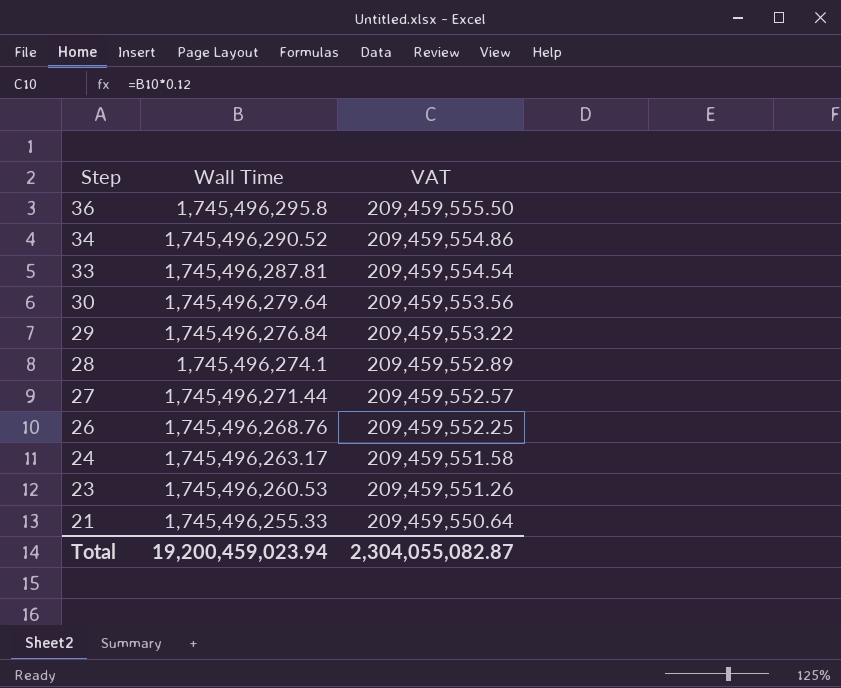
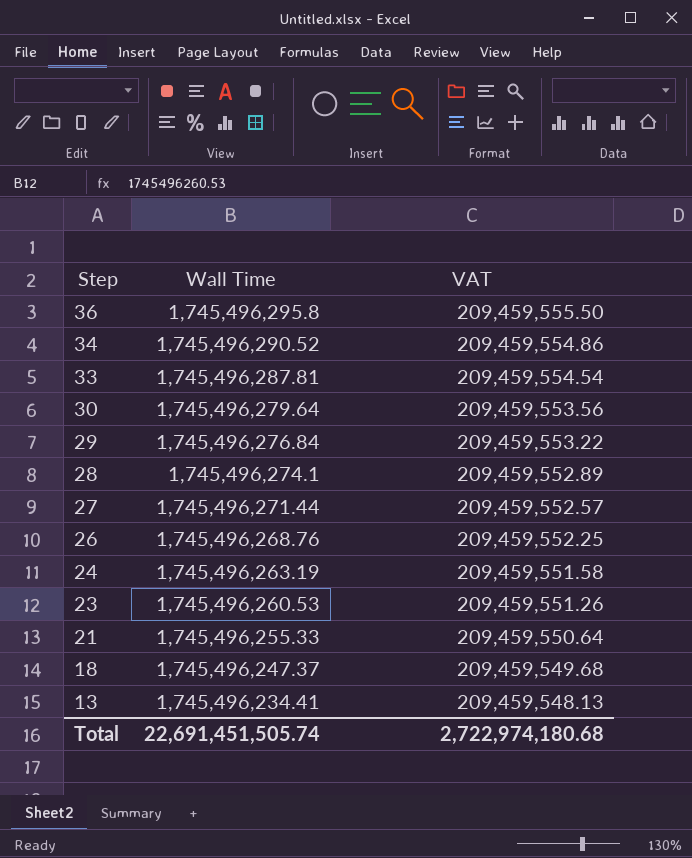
24 | Wall Time: 1,745,496,263.17 -> 1,745,496,263.19
row 18: none -> 1,745,496,247.37 | 209,459,549.68
row 13: none -> 1,745,496,234.41 | 209,459,548.13
Total | Wall Time: 19,200,459,023.94 -> 22,691,451,505.74
Total | VAT: 2,304,055,082.87 -> 2,722,974,180.68

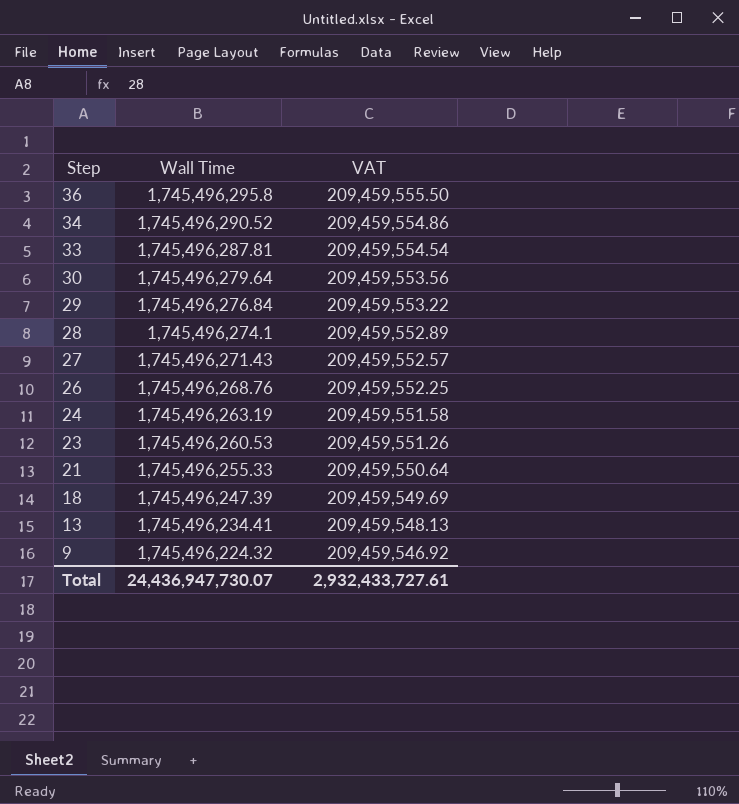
27 | Wall Time: 1,745,496,271.44 -> 1,745,496,271.43
18 | Wall Time: 1,745,496,247.37 -> 1,745,496,247.39
18 | VAT: 209,459,549.68 -> 209,459,549.69
row 9: none -> 1,745,496,224.32 | 209,459,546.92
Total | Wall Time: 22,691,451,505.74 -> 24,436,947,730.07
Total | VAT: 2,722,974,180.68 -> 2,932,433,727.61

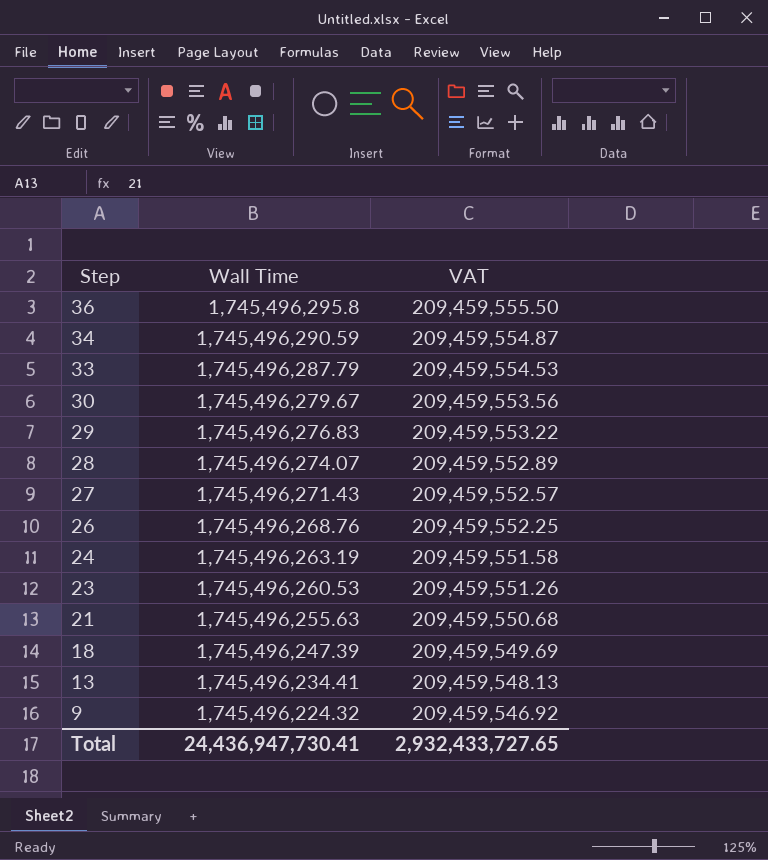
34 | Wall Time: 1,745,496,290.52 -> 1,745,496,290.59
34 | VAT: 209,459,554.86 -> 209,459,554.87
33 | Wall Time: 1,745,496,287.81 -> 1,745,496,287.79
33 | VAT: 209,459,554.54 -> 209,459,554.53
30 | Wall Time: 1,745,496,279.64 -> 1,745,496,279.67
29 | Wall Time: 1,745,496,276.84 -> 1,745,496,276.83
28 | Wall Time: 1,745,496,274.1 -> 1,745,496,274.07
21 | Wall Time: 1,745,496,255.33 -> 1,745,496,255.63
21 | VAT: 209,459,550.64 -> 209,459,550.68
Total | Wall Time: 24,436,947,730.07 -> 24,436,947,730.41
Total | VAT: 2,932,433,727.61 -> 2,932,433,727.65

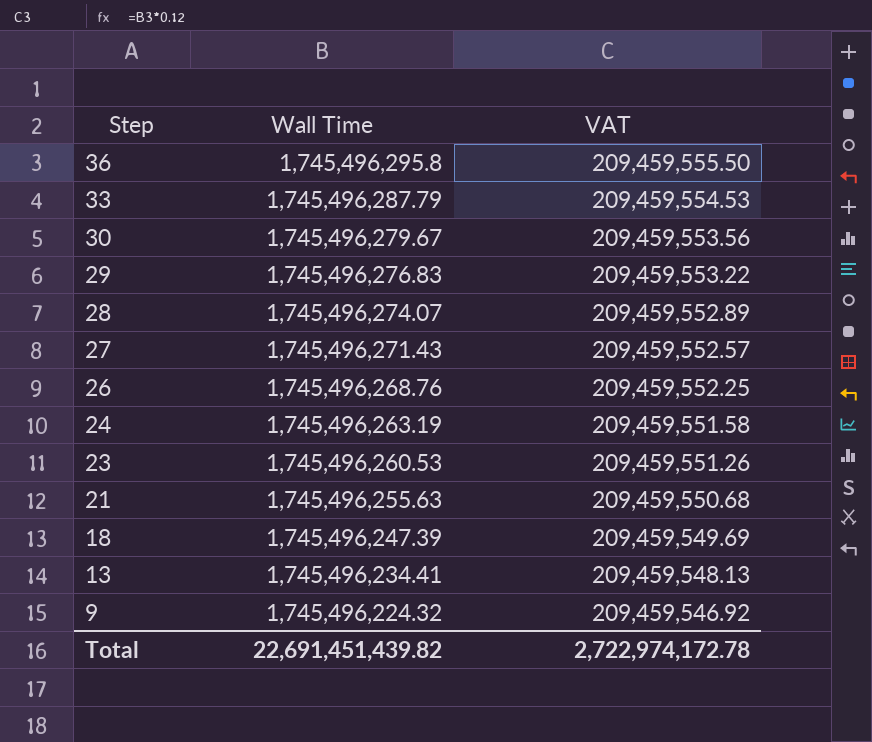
row 34: 1,745,496,290.59 | 209,459,554.87 -> none
Total | Wall Time: 24,436,947,730.41 -> 22,691,451,439.82
Total | VAT: 2,932,433,727.65 -> 2,722,974,172.78

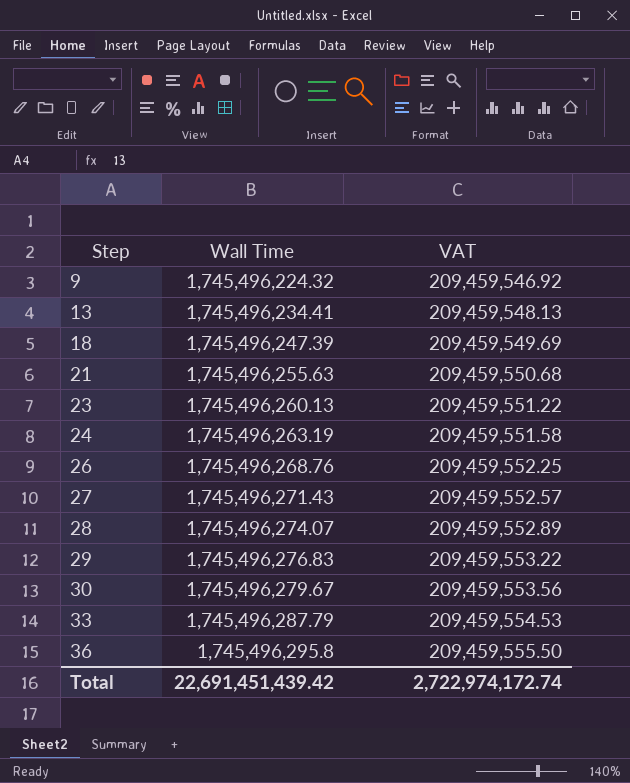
row order: Step descending -> Step ascending
23 | Wall Time: 1,745,496,260.53 -> 1,745,496,260.13
23 | VAT: 209,459,551.26 -> 209,459,551.22
Total | Wall Time: 22,691,451,439.82 -> 22,691,451,439.42
Total | VAT: 2,722,974,172.78 -> 2,722,974,172.74

